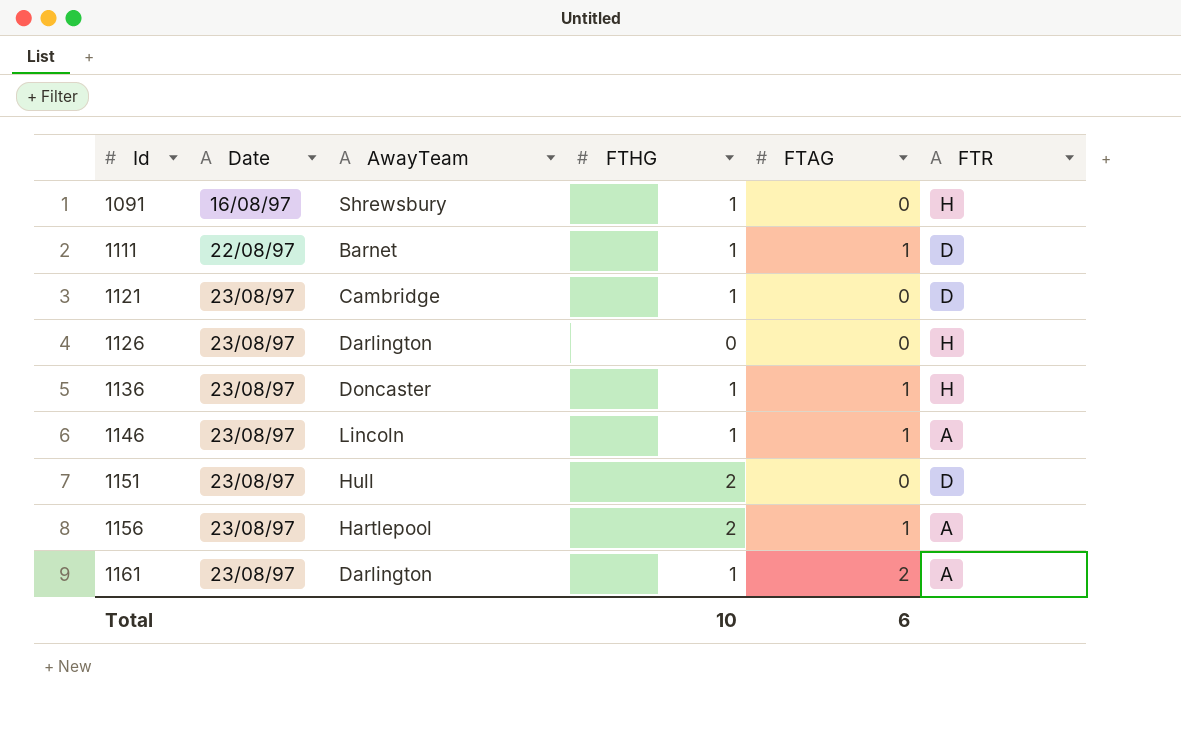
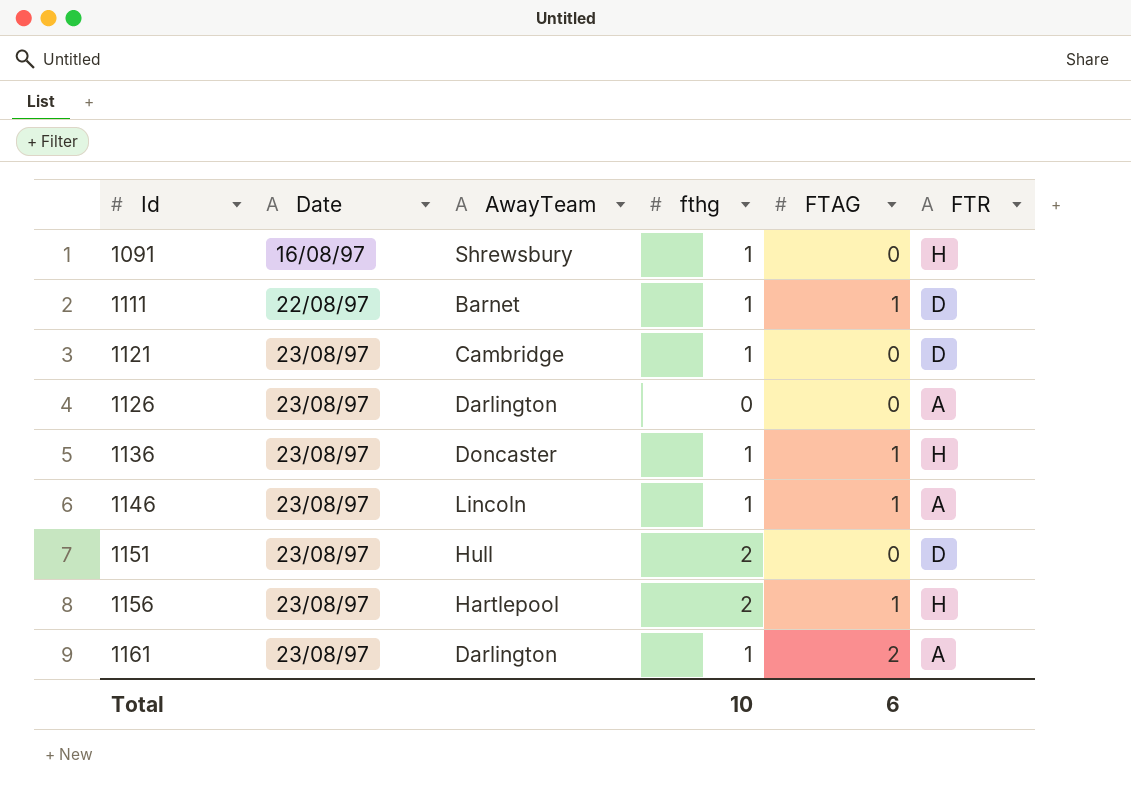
column name: FTHG -> fthg
1126 | FTR: H -> A
1156 | FTR: A -> H

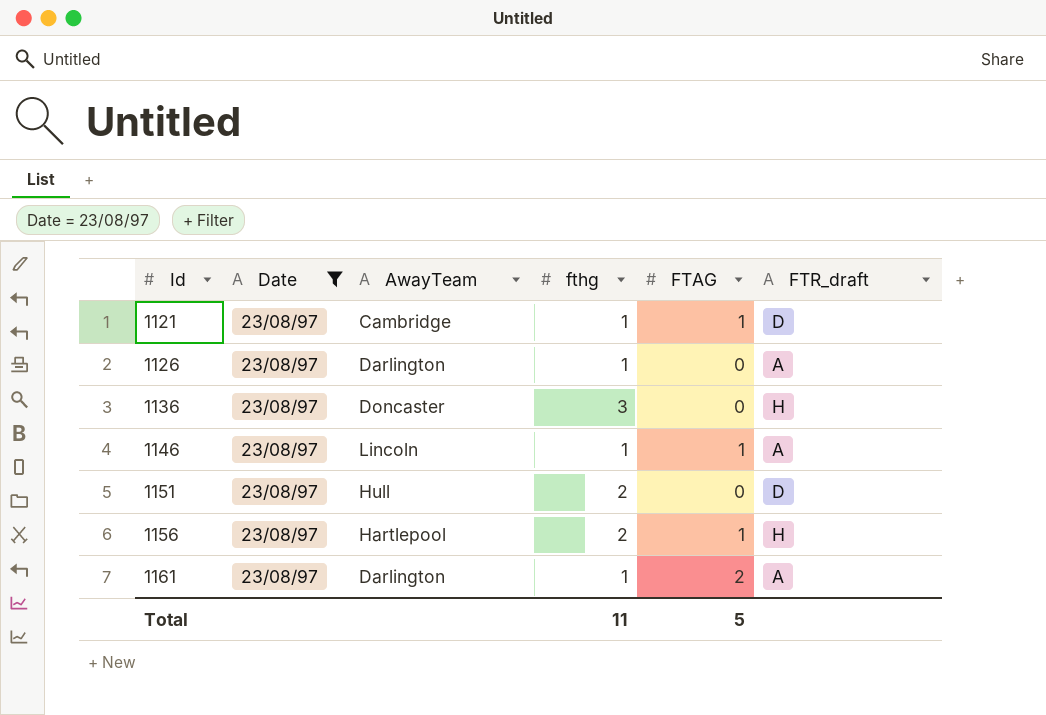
filter: none -> Date = 23/08/97
column name: FTR -> FTR_draft
1121 | FTAG: 0 -> 1
1126 | fthg: 0 -> 1
1136 | fthg: 1 -> 3
1136 | FTAG: 1 -> 0
Total | fthg: 10 -> 11
Total | FTAG: 6 -> 5

